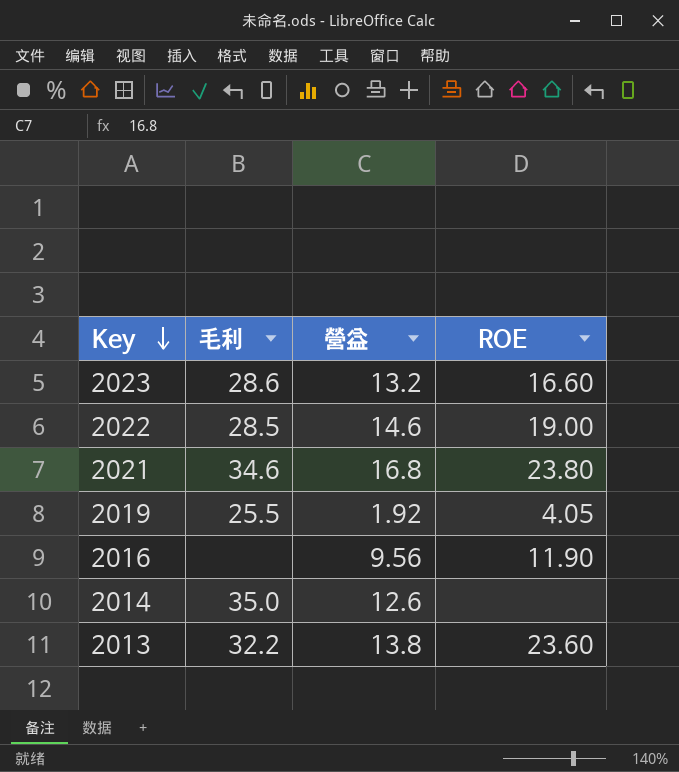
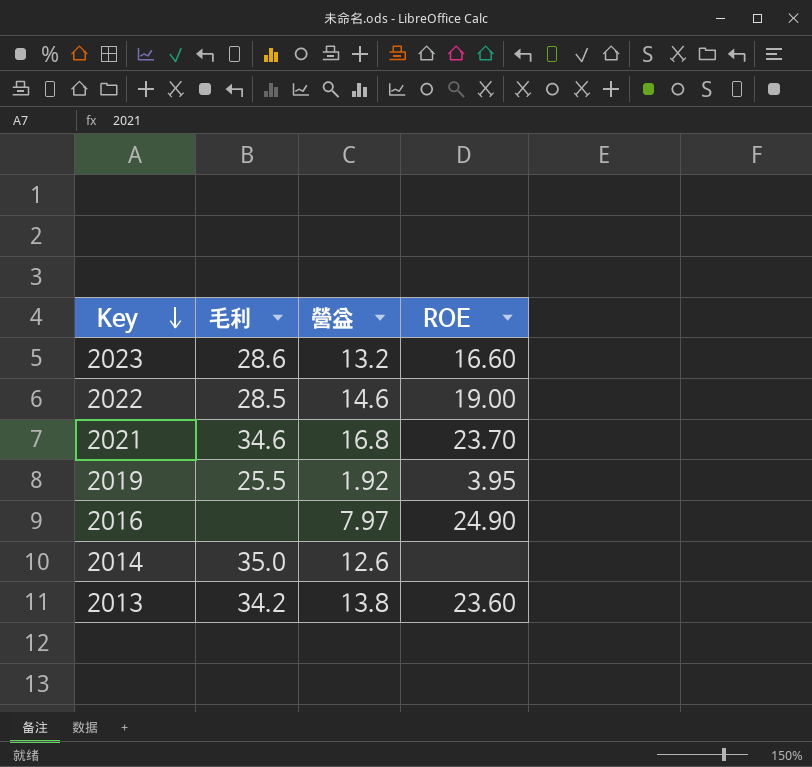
2021 | ROE: 23.80 -> 23.70
2019 | ROE: 4.05 -> 3.95
2016 | 營益: 9.56 -> 7.97
2016 | ROE: 11.90 -> 24.90
2013 | 毛利: 32.2 -> 34.2

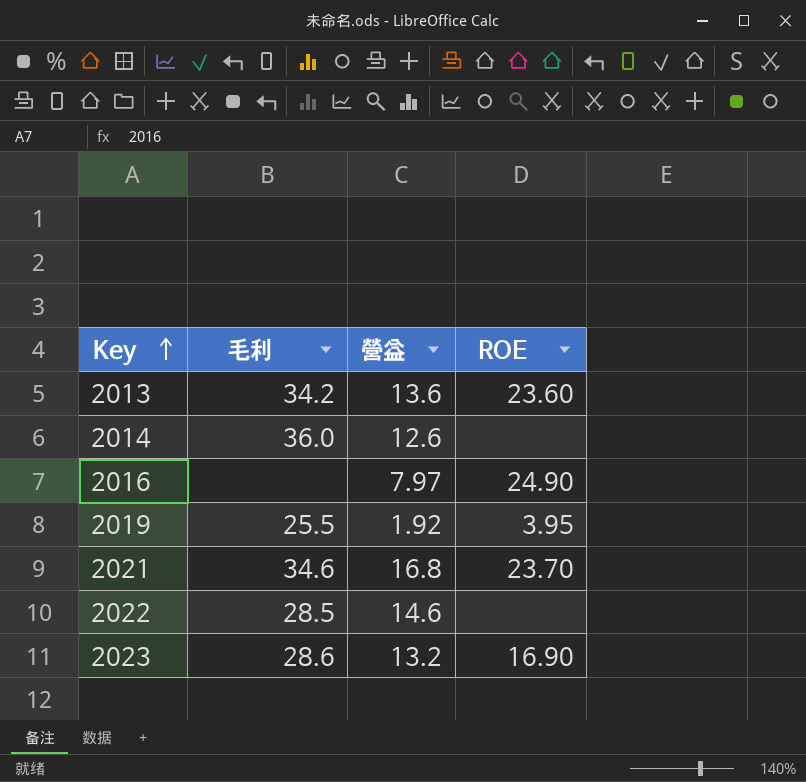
row order: Key descending -> Key ascending
2013 | 營益: 13.8 -> 13.6
2014 | 毛利: 35.0 -> 36.0
2022 | ROE: 19.00 -> none
2023 | ROE: 16.60 -> 16.90

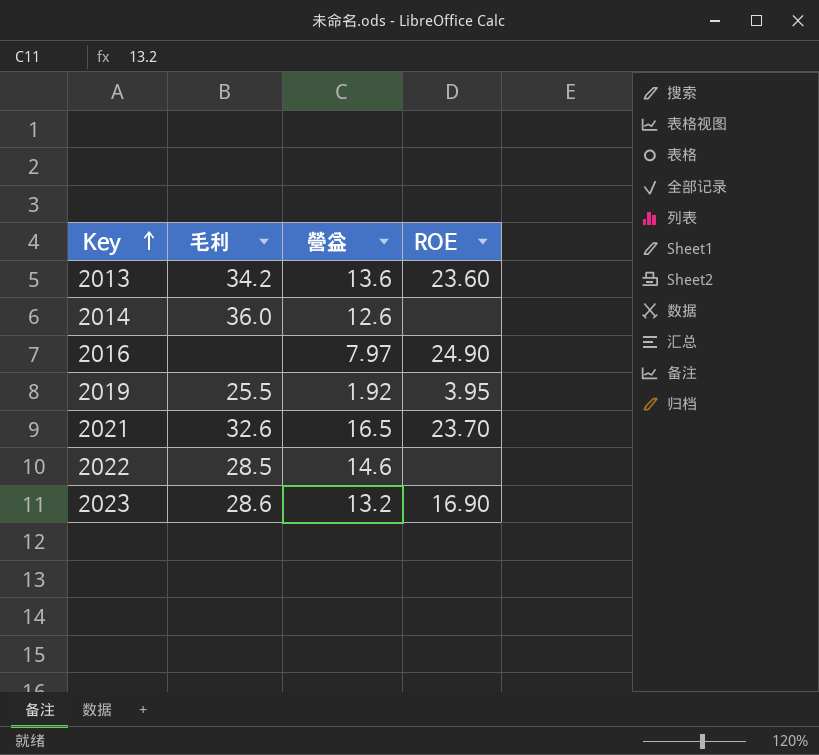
2021 | 毛利: 34.6 -> 32.6
2021 | 營益: 16.8 -> 16.5

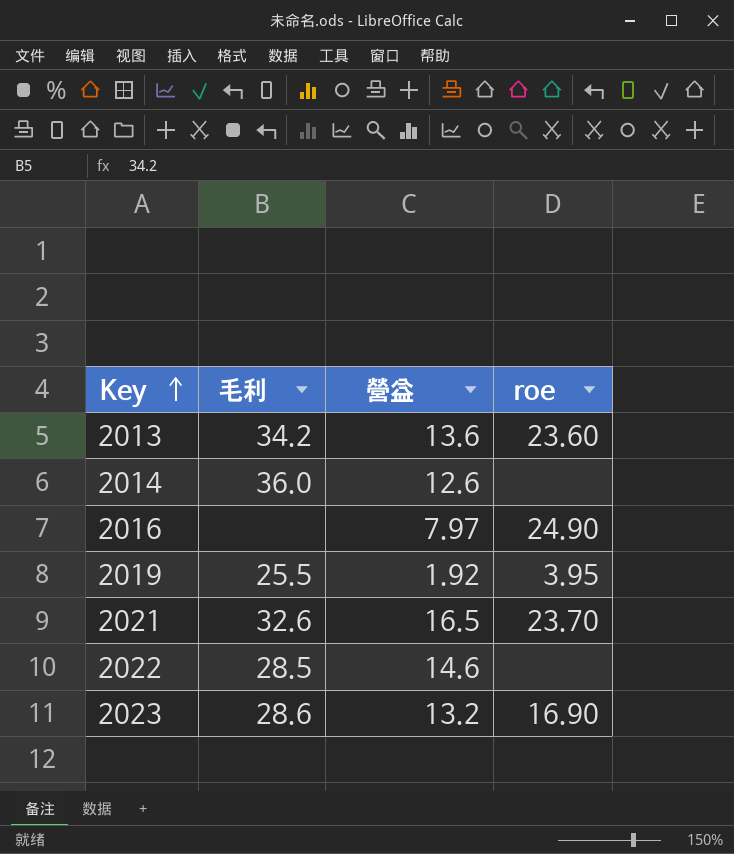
column name: ROE -> roe

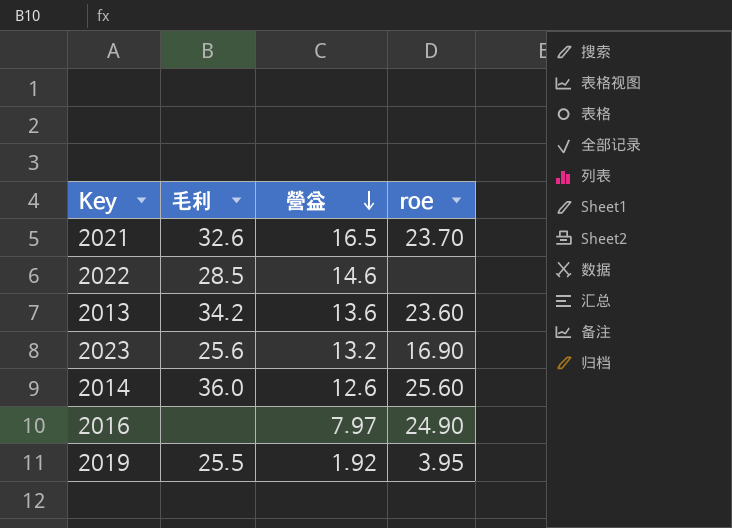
row order: Key ascending -> 營益 descending
2023 | 毛利: 28.6 -> 25.6
2014 | roe: none -> 25.60

